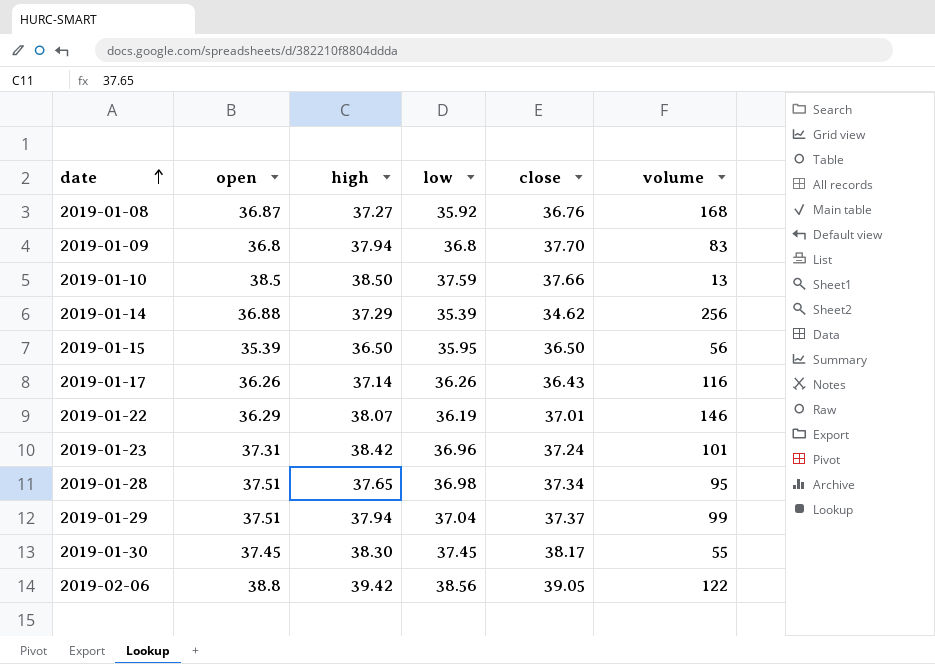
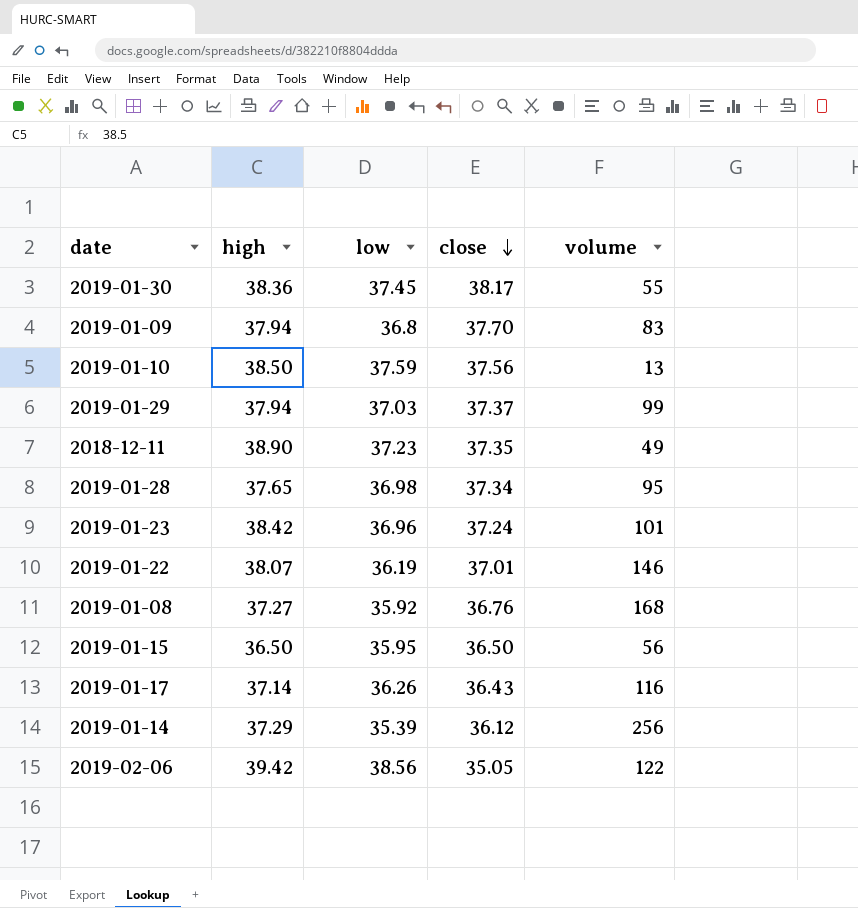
row order: date ascending -> close descending
column open | position: 2 -> none
2019-01-30 | high: 38.30 -> 38.36
2019-01-10 | close: 37.66 -> 37.56
2019-01-29 | low: 37.04 -> 37.03
row 2018-12-11: none -> 38.90 | 37.23 | 37.35 | 49
2019-01-14 | close: 34.62 -> 36.12
2019-02-06 | close: 39.05 -> 35.05

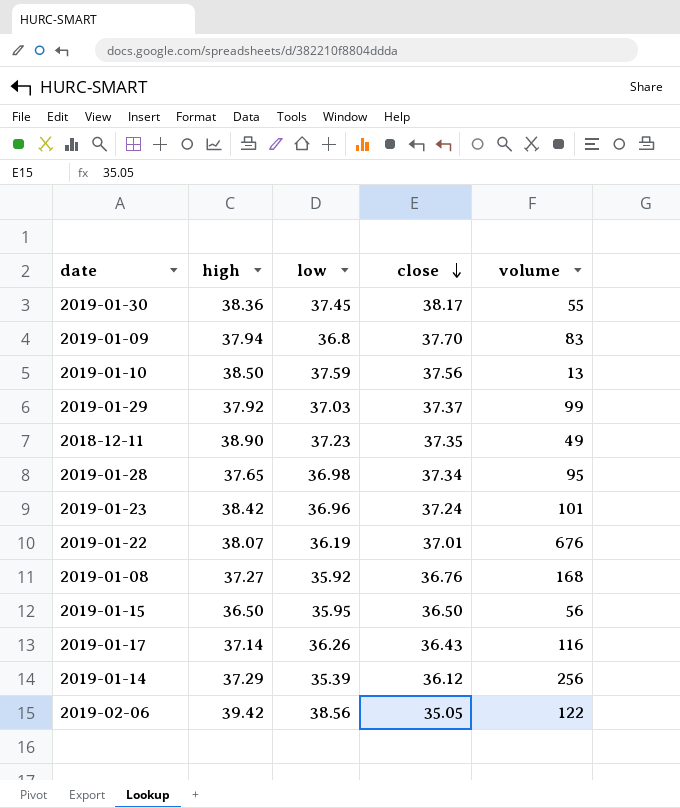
2019-01-29 | high: 37.94 -> 37.92
2019-01-22 | volume: 146 -> 676

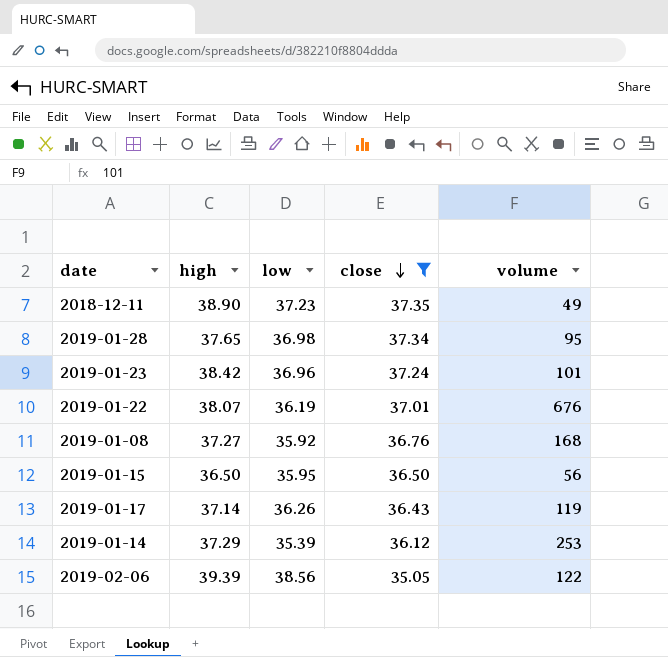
filter: none -> close <= 37.35
2019-01-17 | volume: 116 -> 119
2019-01-14 | volume: 256 -> 253
2019-02-06 | high: 39.42 -> 39.39

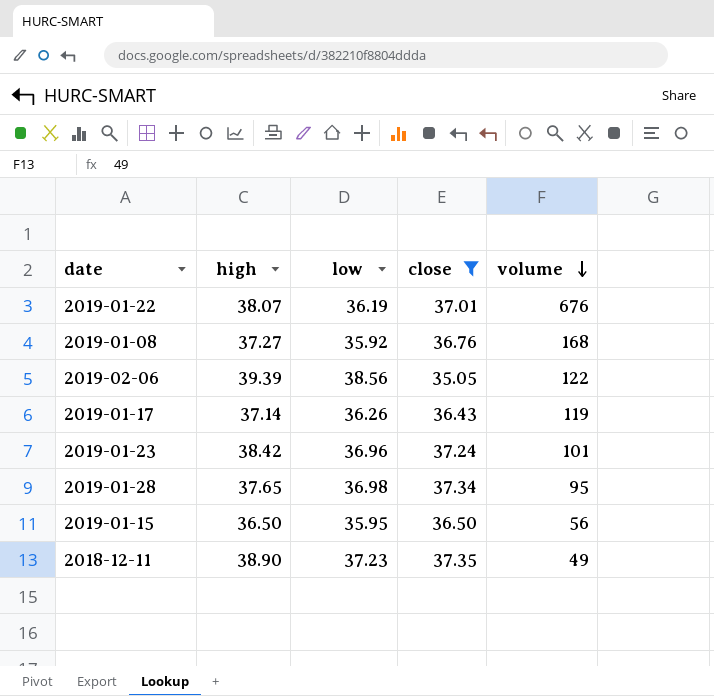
row order: close descending -> volume descending
row 2019-01-14: 37.29 | 35.39 | 36.12 | 253 -> none

